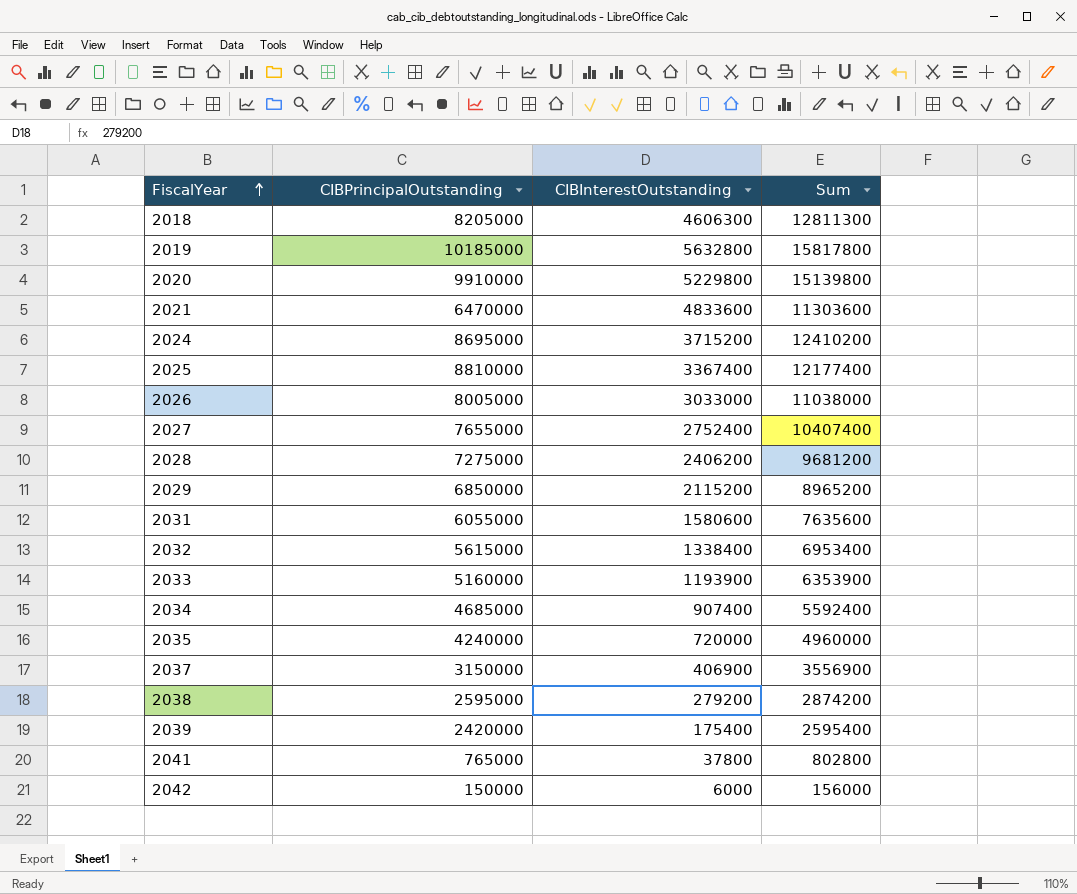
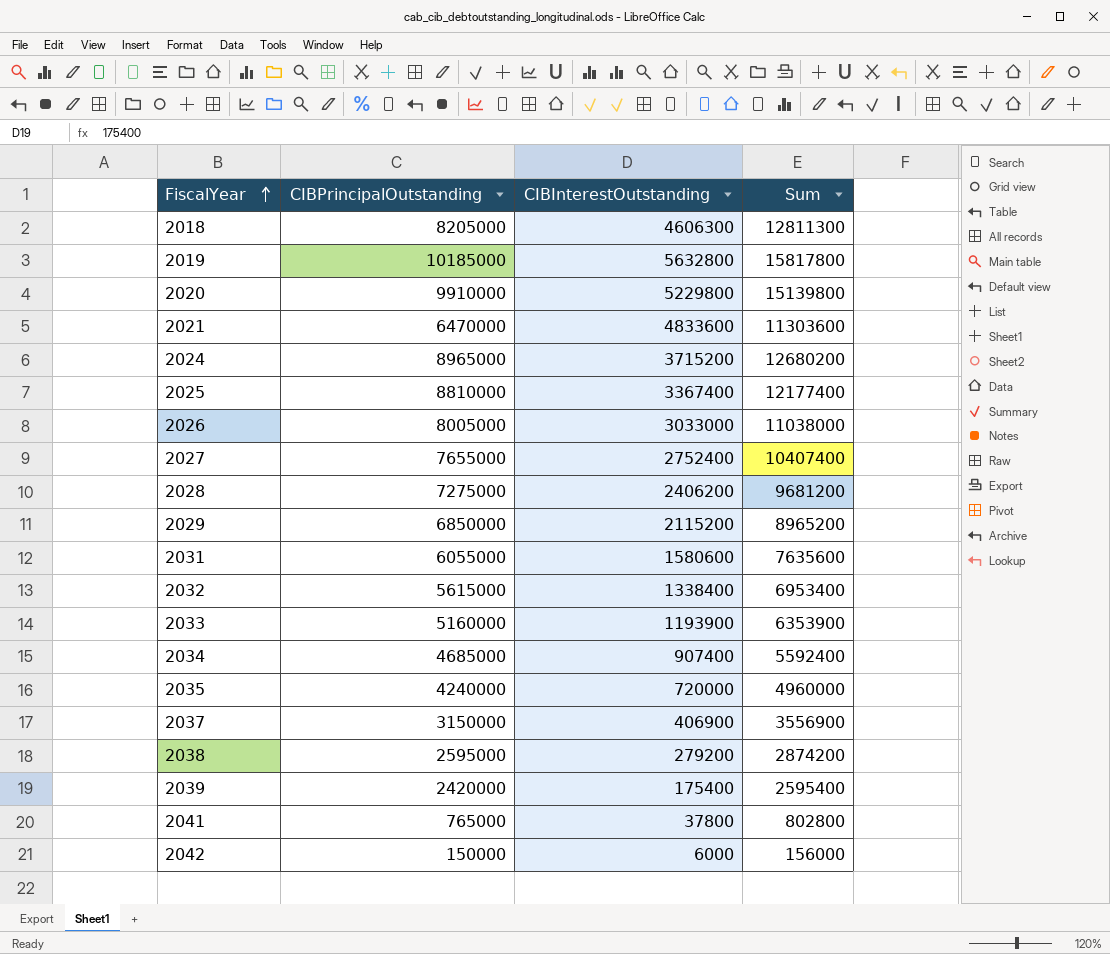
2024 | CIBPrincipalOutstanding: 8695000 -> 8965000
2024 | Sum: 12410200 -> 12680200

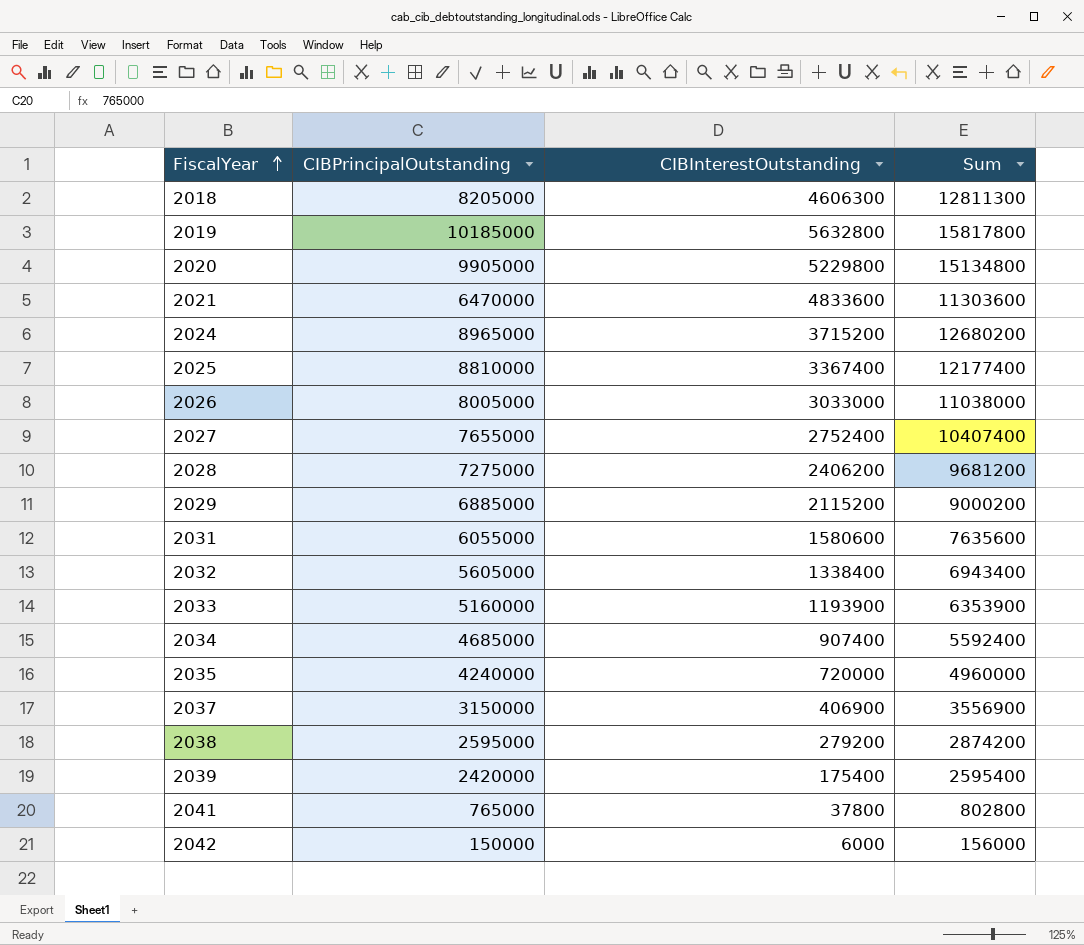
2020 | CIBPrincipalOutstanding: 9910000 -> 9905000
2020 | Sum: 15139800 -> 15134800
2029 | CIBPrincipalOutstanding: 6850000 -> 6885000
2029 | Sum: 8965200 -> 9000200
2032 | CIBPrincipalOutstanding: 5615000 -> 5605000
2032 | Sum: 6953400 -> 6943400

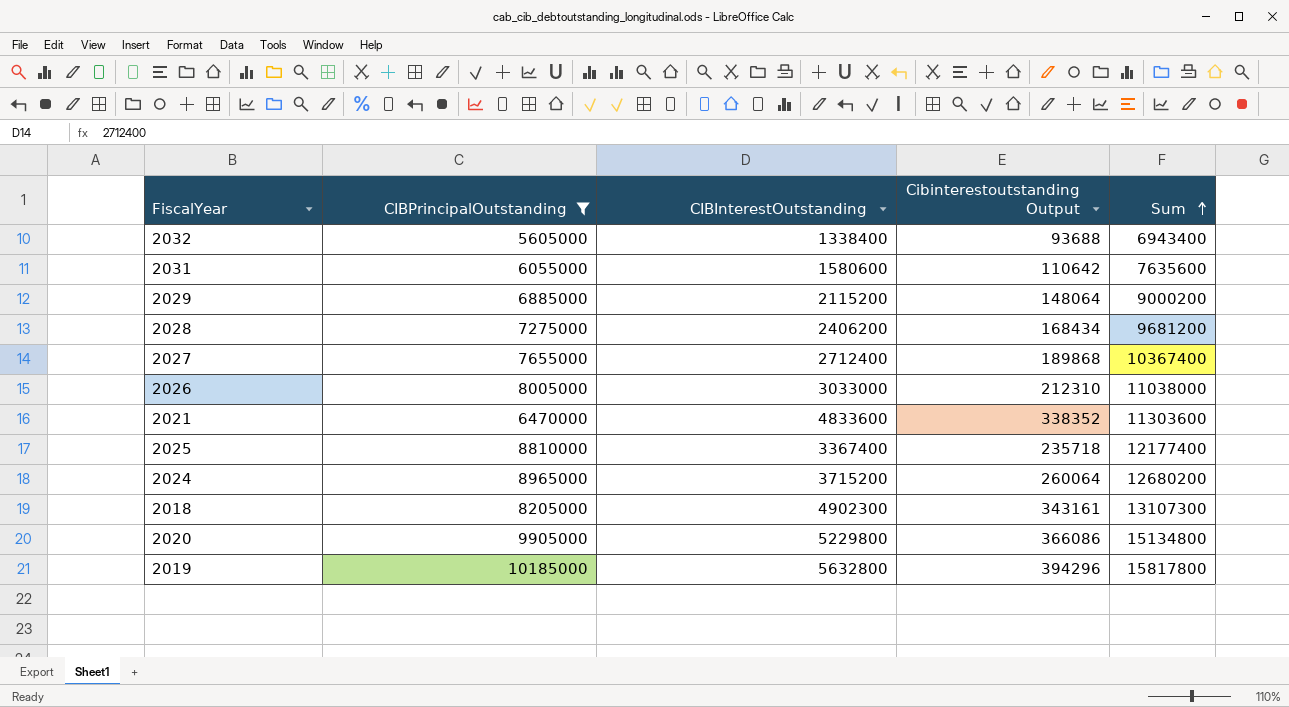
filter: none -> CIBPrincipalOutstanding >= 5605000
row order: FiscalYear ascending -> Sum ascending
column Cibinterestoutstanding Output | formula: none -> [CIBInterestOutstanding] * 0.07
2027 | CIBInterestOutstanding: 2752400 -> 2712400
2027 | Sum: 10407400 -> 10367400
2018 | CIBInterestOutstanding: 4606300 -> 4902300
2018 | Sum: 12811300 -> 13107300

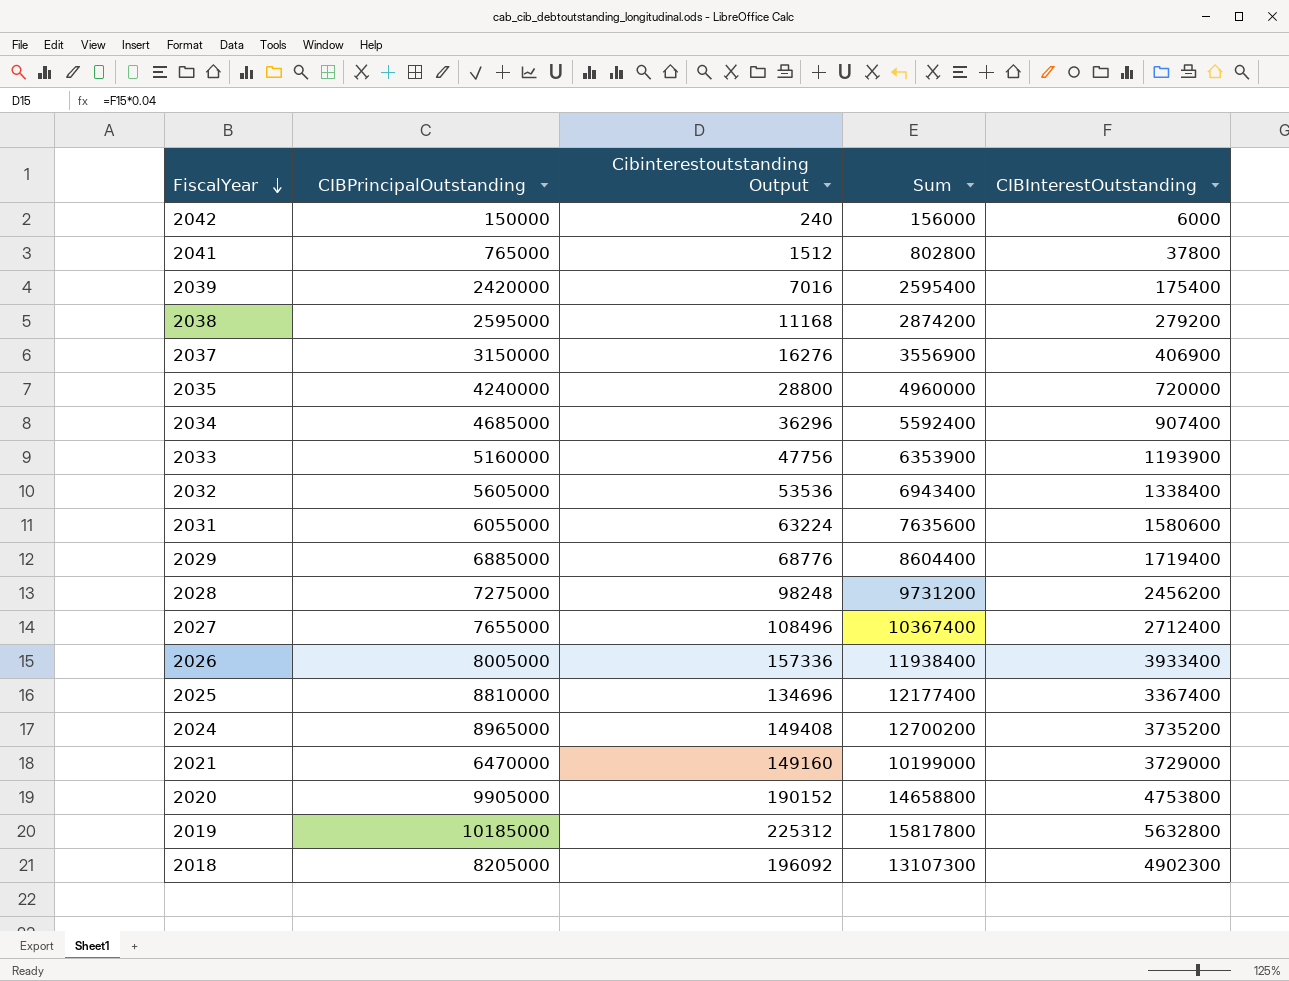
filter: CIBPrincipalOutstanding >= 5605000 -> none
row order: Sum ascending -> FiscalYear descending
column Cibinterestoutstanding Output | formula: [CIBInterestOutstanding] * 0.07 -> [CIBInterestOutstanding] * 0.04
column CIBInterestOutstanding | position: 3 -> 5
2029 | Sum: 9000200 -> 8604400
2029 | CIBInterestOutstanding: 2115200 -> 1719400
2028 | Sum: 9681200 -> 9731200
2028 | CIBInterestOutstanding: 2406200 -> 2456200
2026 | Sum: 11038000 -> 11938400
2026 | CIBInterestOutstanding: 3033000 -> 3933400
2024 | Sum: 12680200 -> 12700200
2024 | CIBInterestOutstanding: 3715200 -> 3735200
2021 | Sum: 11303600 -> 10199000
2021 | CIBInterestOutstanding: 4833600 -> 3729000
2020 | Sum: 15134800 -> 14658800
2020 | CIBInterestOutstanding: 5229800 -> 4753800

